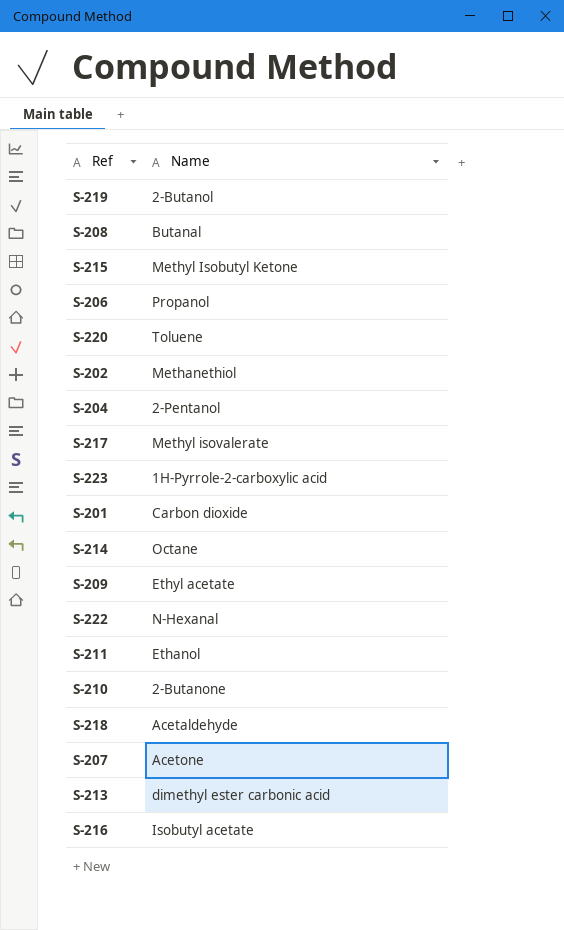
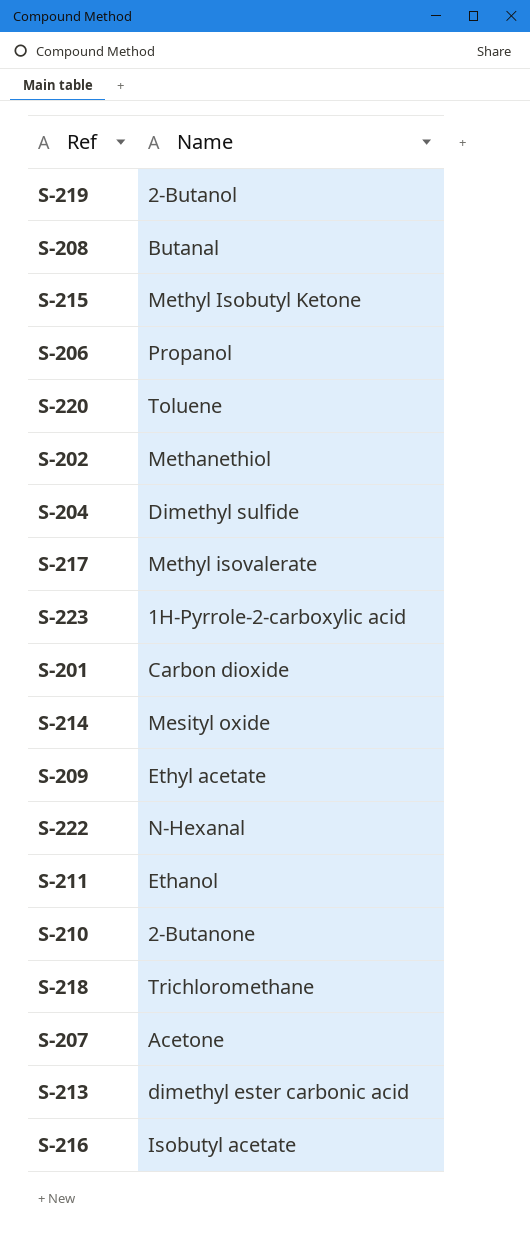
S-204 | Name: 2-Pentanol -> Dimethyl sulfide
S-214 | Name: Octane -> Mesityl oxide
S-218 | Name: Acetaldehyde -> Trichloromethane

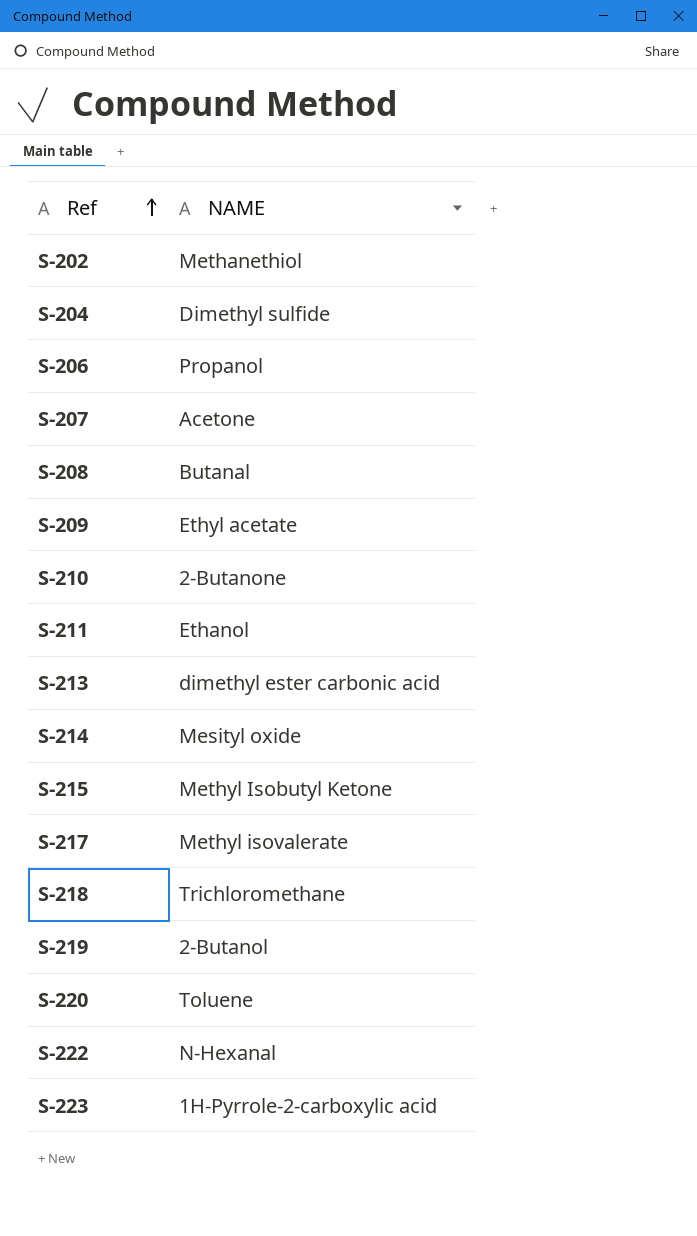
row order: none -> Ref ascending
column name: Name -> NAME
row S-201: Carbon dioxide -> none
row S-216: Isobutyl acetate -> none

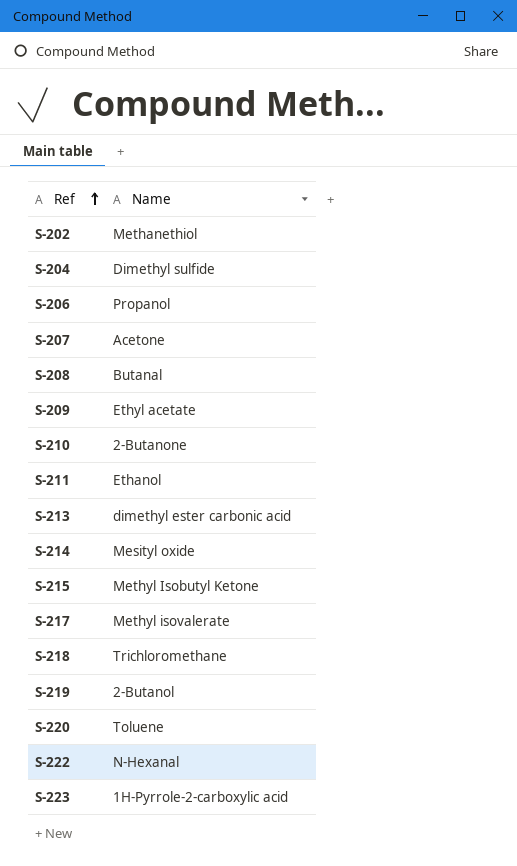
column name: NAME -> Name

